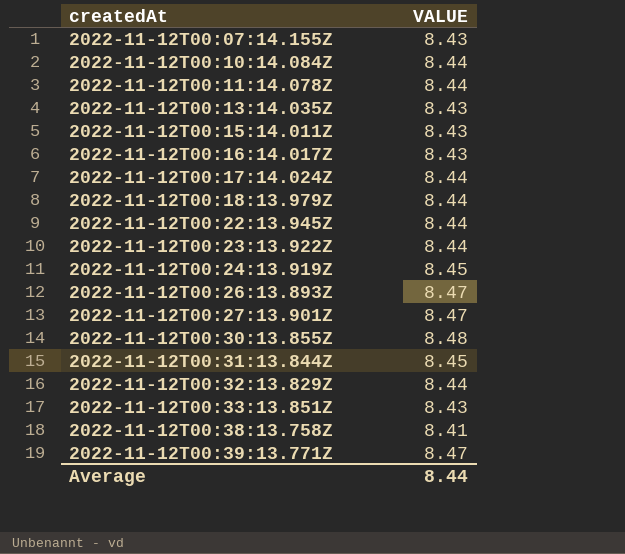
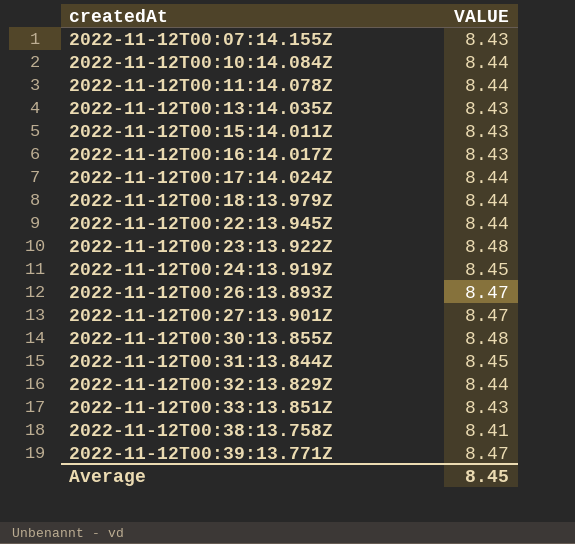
2022-11-12T00:23:13.922Z | VALUE: 8.44 -> 8.48
Average | VALUE: 8.44 -> 8.45

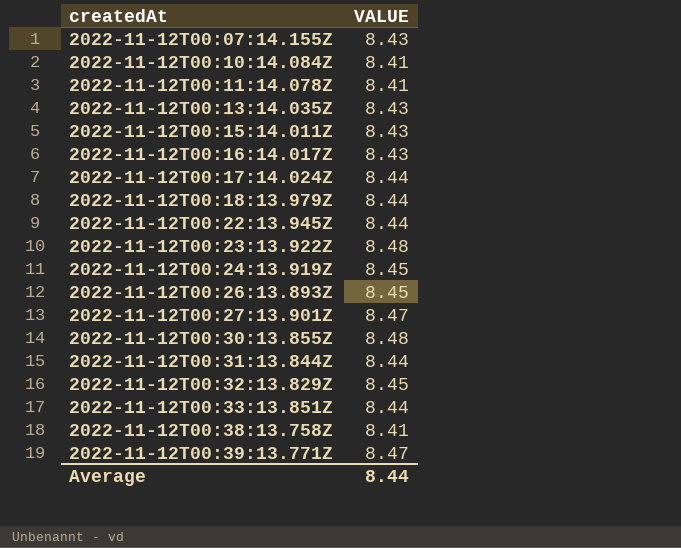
2022-11-12T00:10:14.084Z | VALUE: 8.44 -> 8.41
2022-11-12T00:11:14.078Z | VALUE: 8.44 -> 8.41
2022-11-12T00:26:13.893Z | VALUE: 8.47 -> 8.45
2022-11-12T00:31:13.844Z | VALUE: 8.45 -> 8.44
2022-11-12T00:32:13.829Z | VALUE: 8.44 -> 8.45
2022-11-12T00:33:13.851Z | VALUE: 8.43 -> 8.44
Average | VALUE: 8.45 -> 8.44

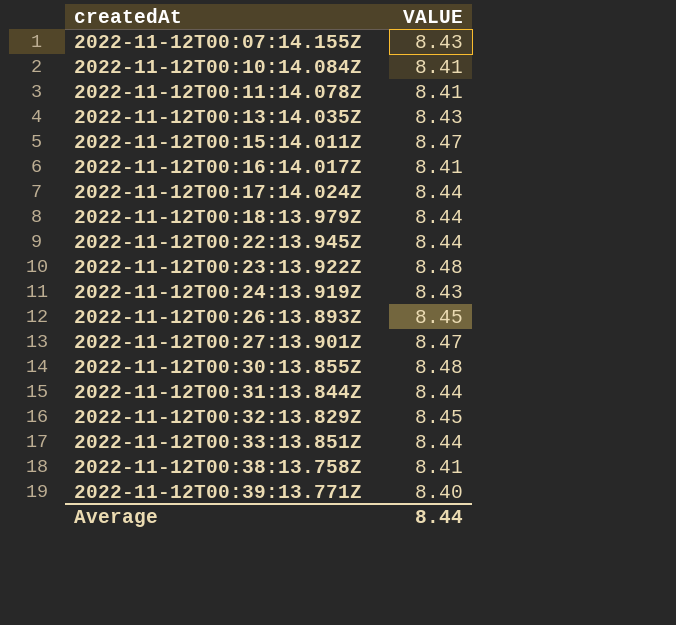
2022-11-12T00:15:14.011Z | VALUE: 8.43 -> 8.47
2022-11-12T00:16:14.017Z | VALUE: 8.43 -> 8.41
2022-11-12T00:24:13.919Z | VALUE: 8.45 -> 8.43
2022-11-12T00:39:13.771Z | VALUE: 8.47 -> 8.40

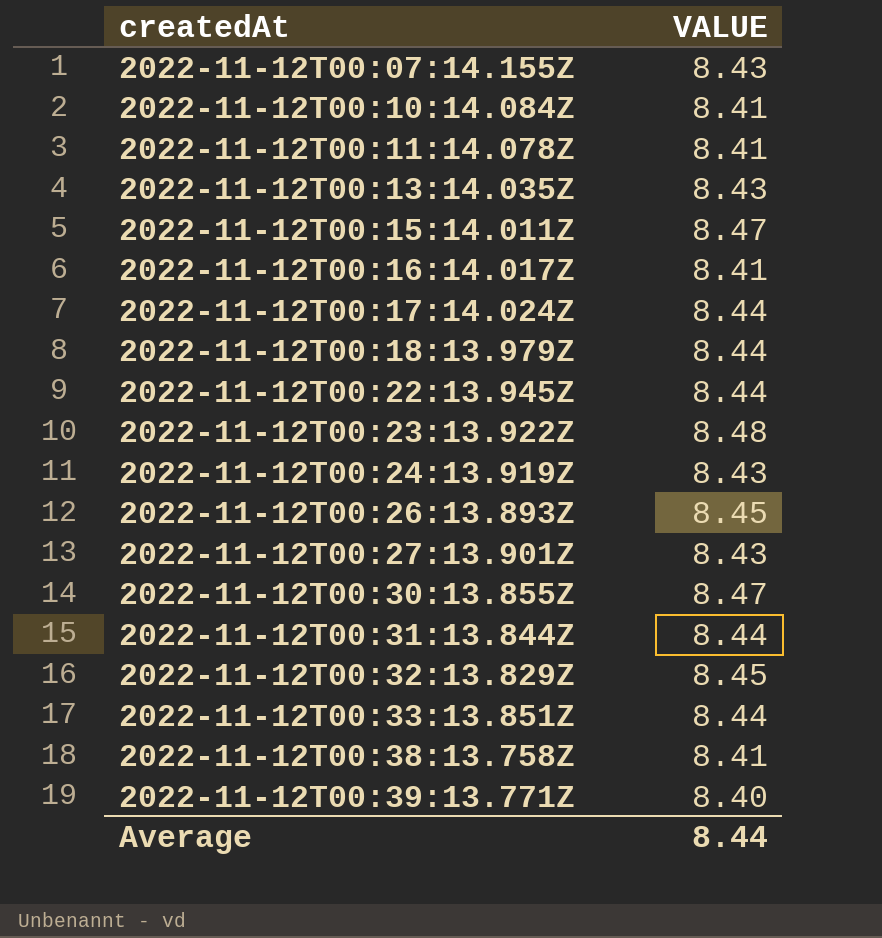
2022-11-12T00:27:13.901Z | VALUE: 8.47 -> 8.43
2022-11-12T00:30:13.855Z | VALUE: 8.48 -> 8.47

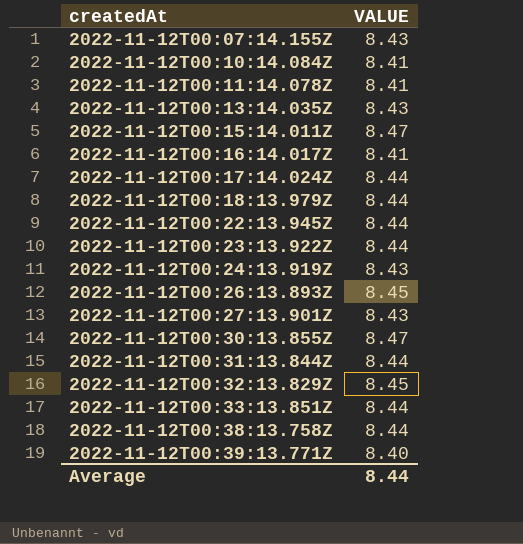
2022-11-12T00:23:13.922Z | VALUE: 8.48 -> 8.44
2022-11-12T00:38:13.758Z | VALUE: 8.41 -> 8.44

